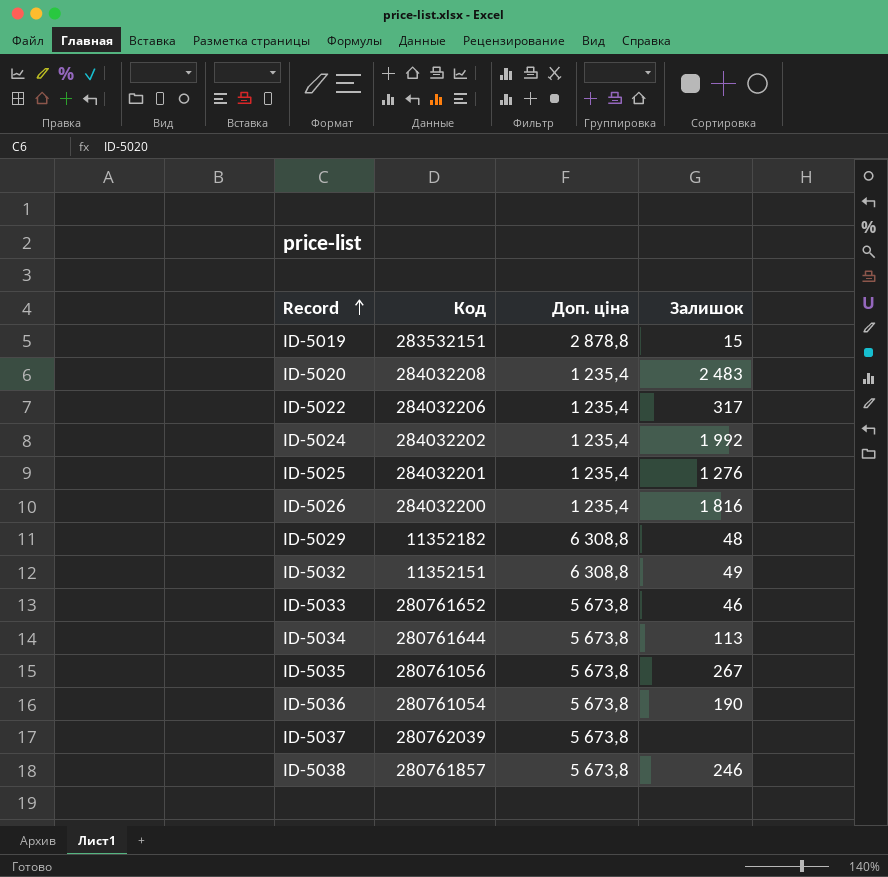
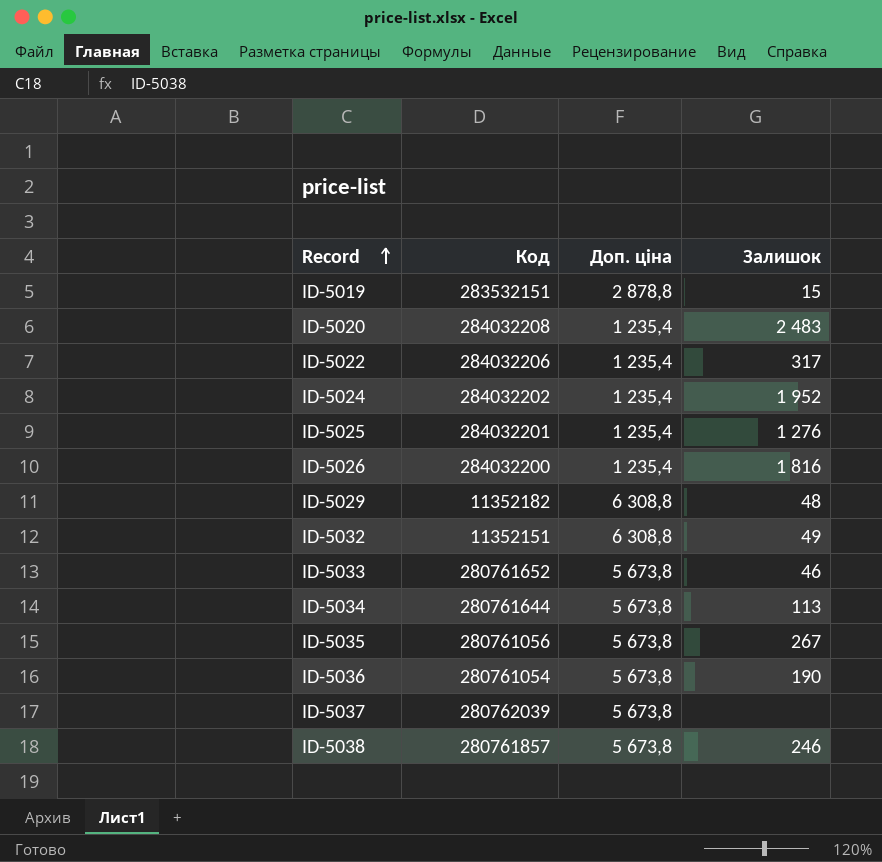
ID-5024 | Залишок: 1 992 -> 1 952

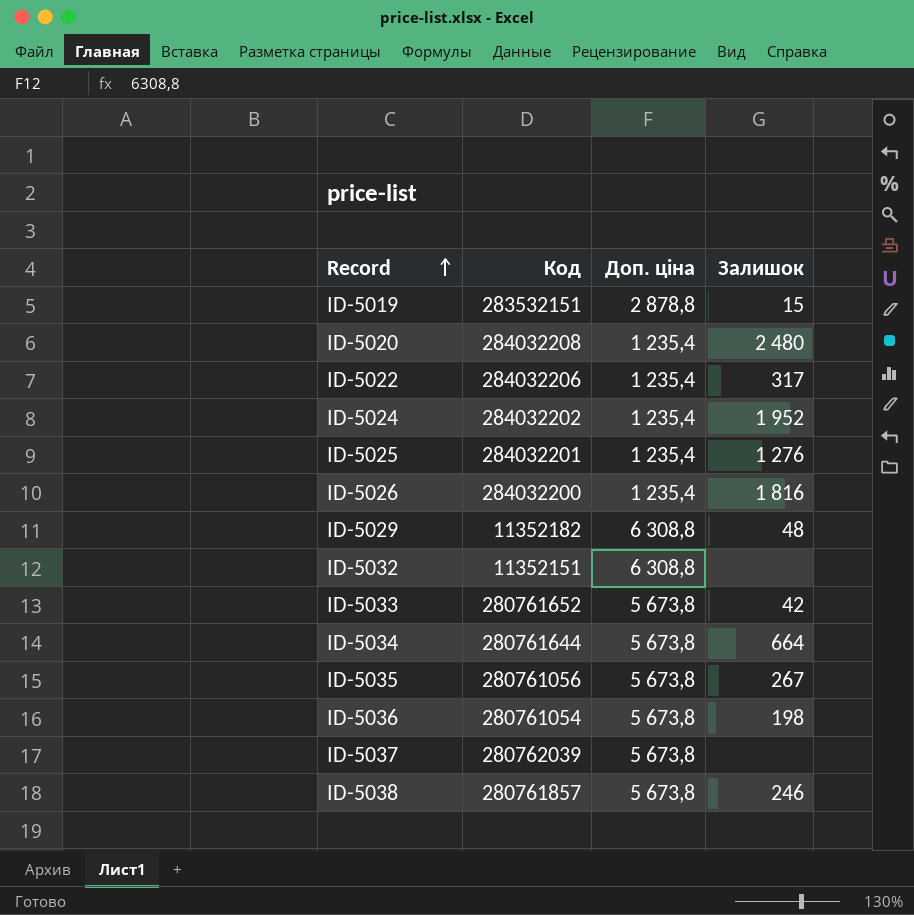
ID-5020 | Залишок: 2 483 -> 2 480
ID-5032 | Залишок: 49 -> none
ID-5033 | Залишок: 46 -> 42
ID-5034 | Залишок: 113 -> 664
ID-5036 | Залишок: 190 -> 198

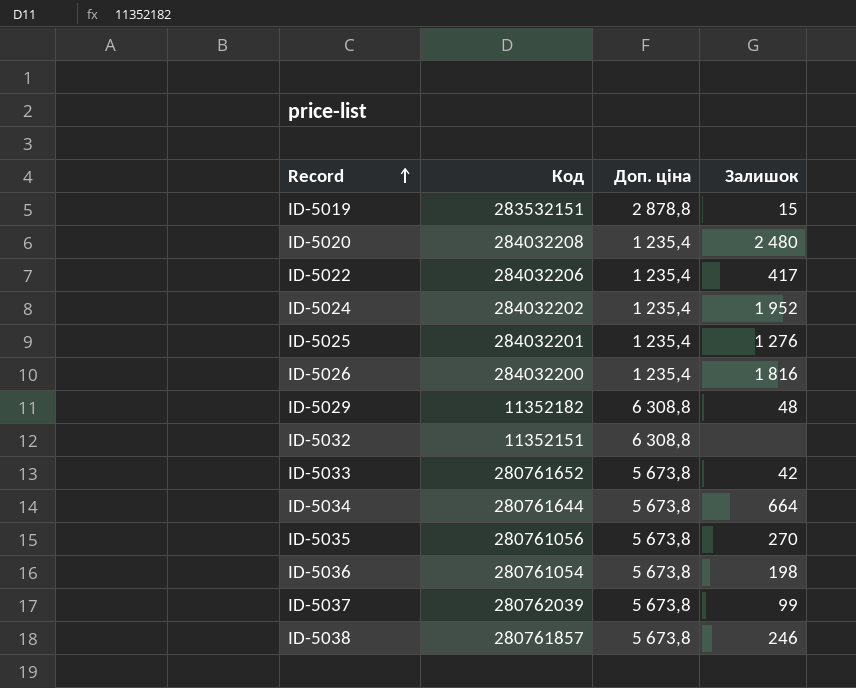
ID-5022 | Залишок: 317 -> 417
ID-5035 | Залишок: 267 -> 270
ID-5037 | Залишок: none -> 99

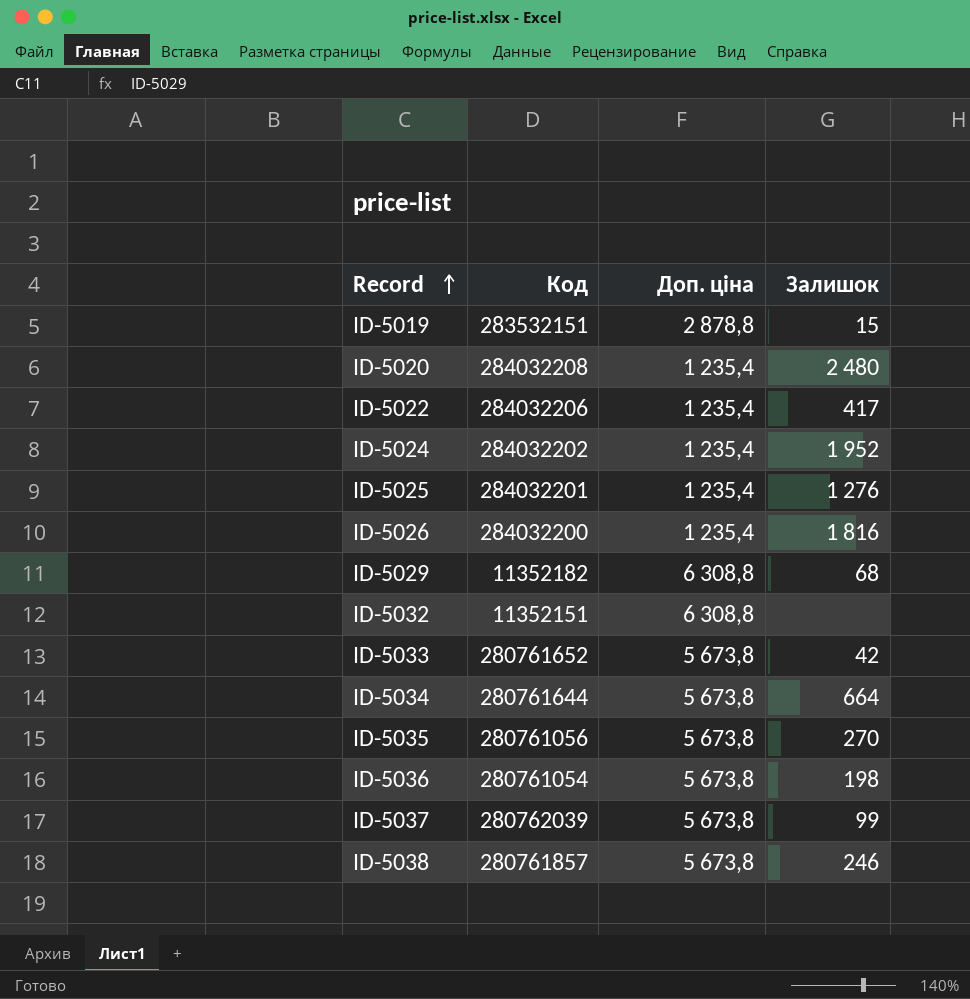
ID-5029 | Залишок: 48 -> 68

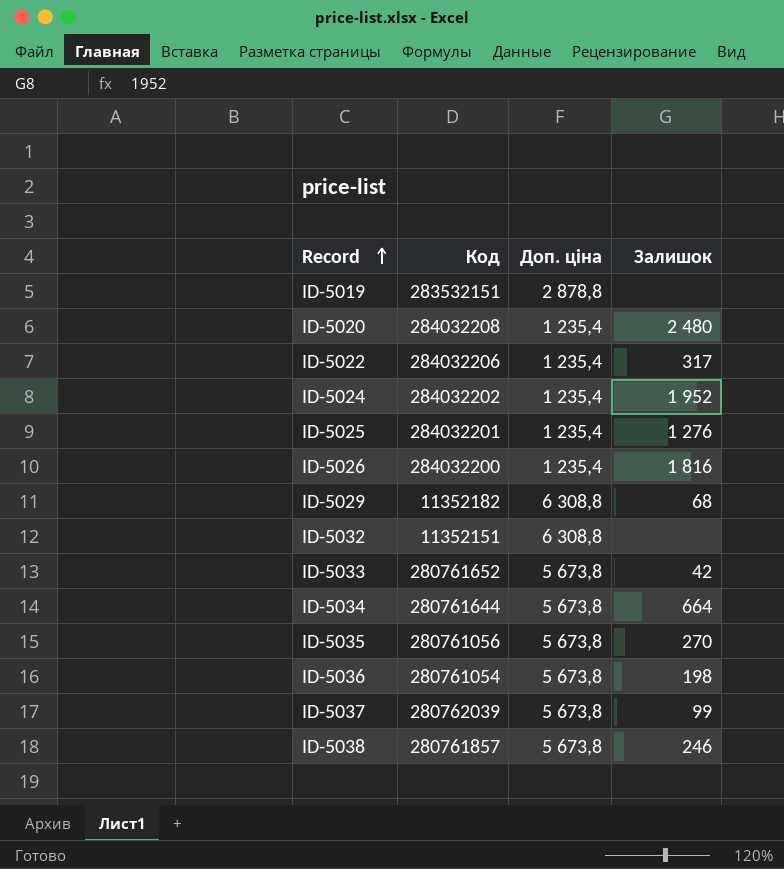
ID-5019 | Залишок: 15 -> none
ID-5022 | Залишок: 417 -> 317

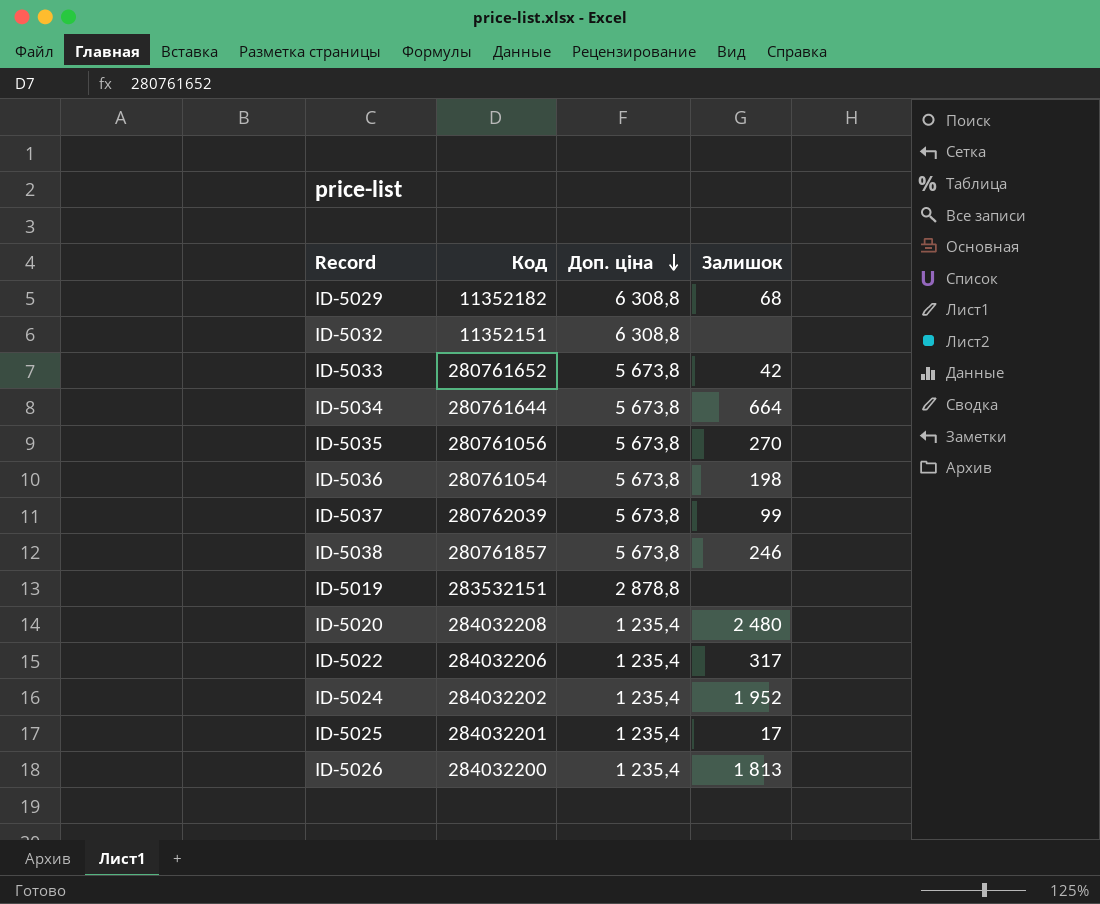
row order: Record ascending -> Доп. ціна descending
ID-5025 | Залишок: 1 276 -> 17
ID-5026 | Залишок: 1 816 -> 1 813

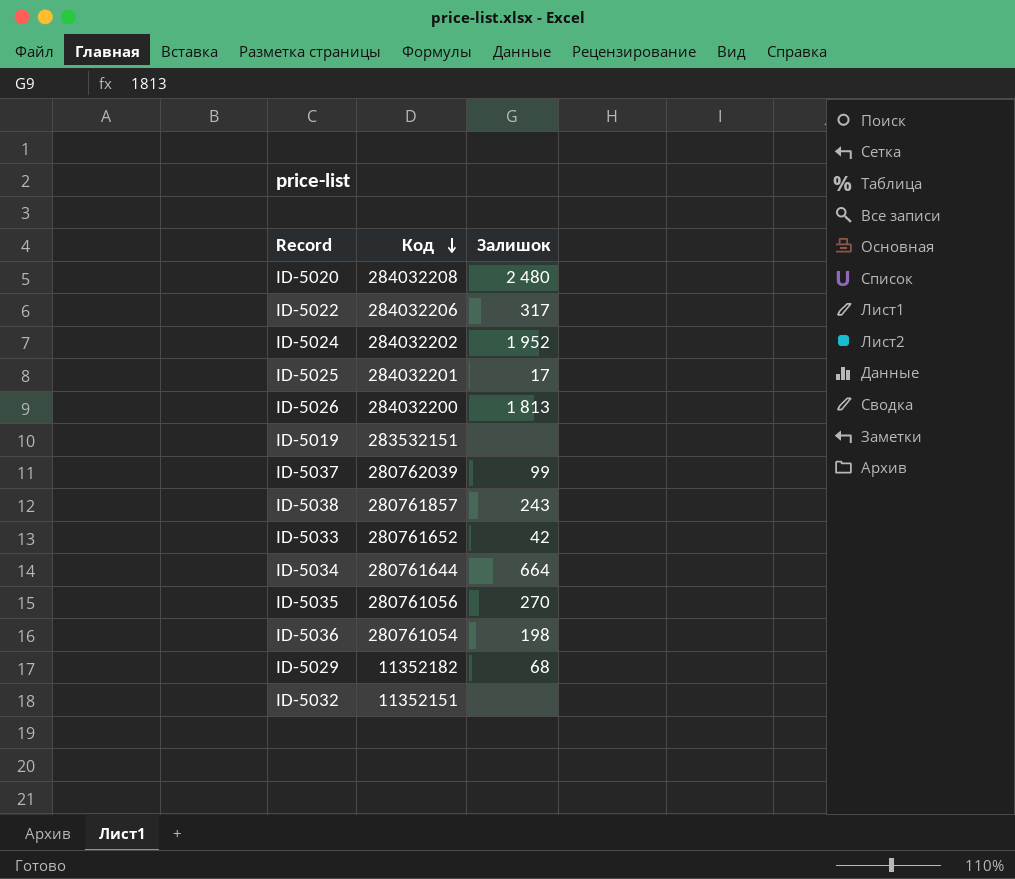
row order: Доп. ціна descending -> Код descending
column Доп. ціна | position: 3 -> none
ID-5038 | Залишок: 246 -> 243

